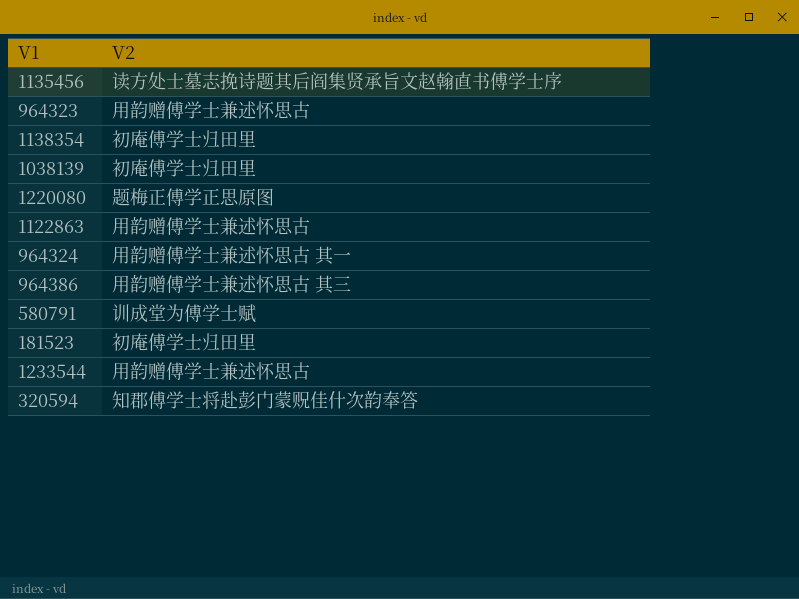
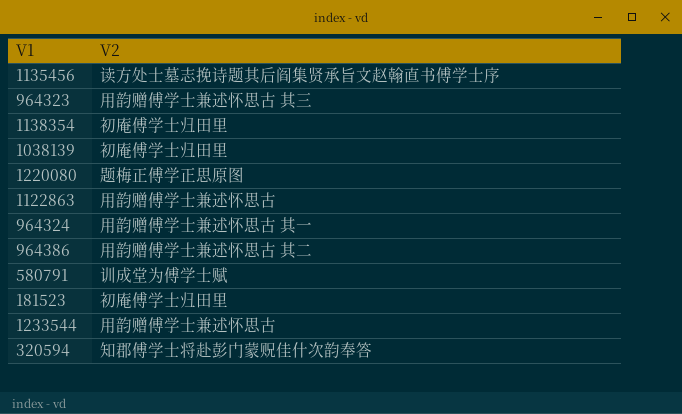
964323 | V2: 用韵赠傅学士兼述怀思古 -> 用韵赠傅学士兼述怀思古 其三
964386 | V2: 用韵赠傅学士兼述怀思古 其三 -> 用韵赠傅学士兼述怀思古 其二

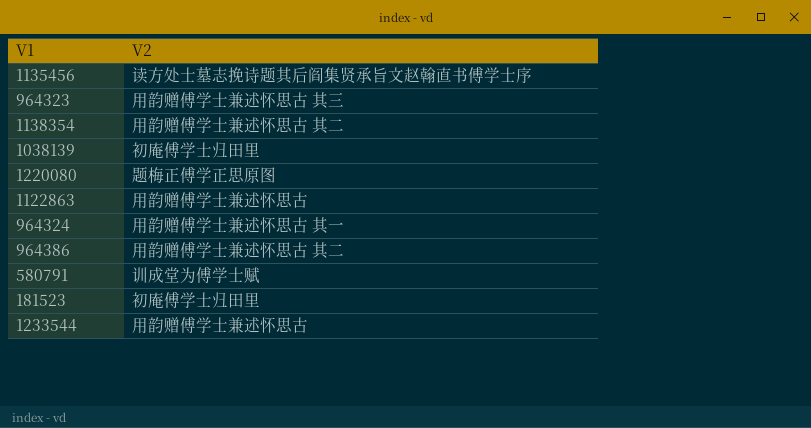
row 320594: 知郡傅学士将赴彭门蒙贶佳什次韵奉答 -> none
1138354 | V2: 初庵傅学士归田里 -> 用韵赠傅学士兼述怀思古 其二

